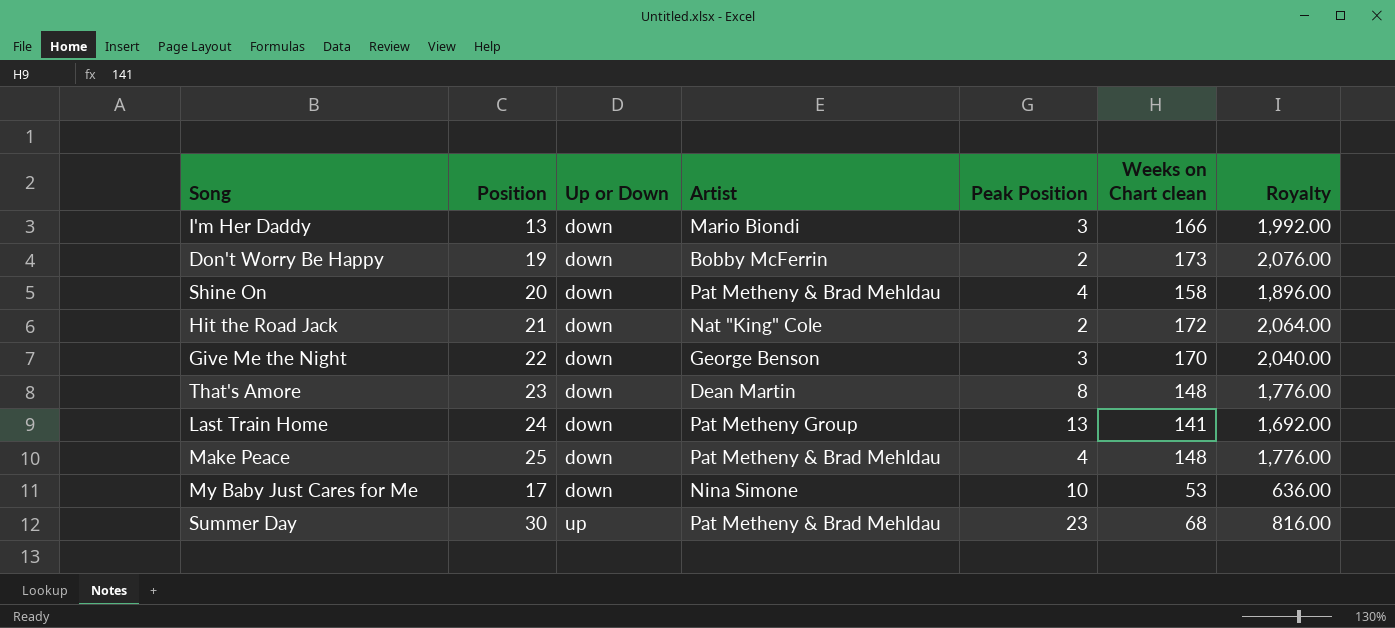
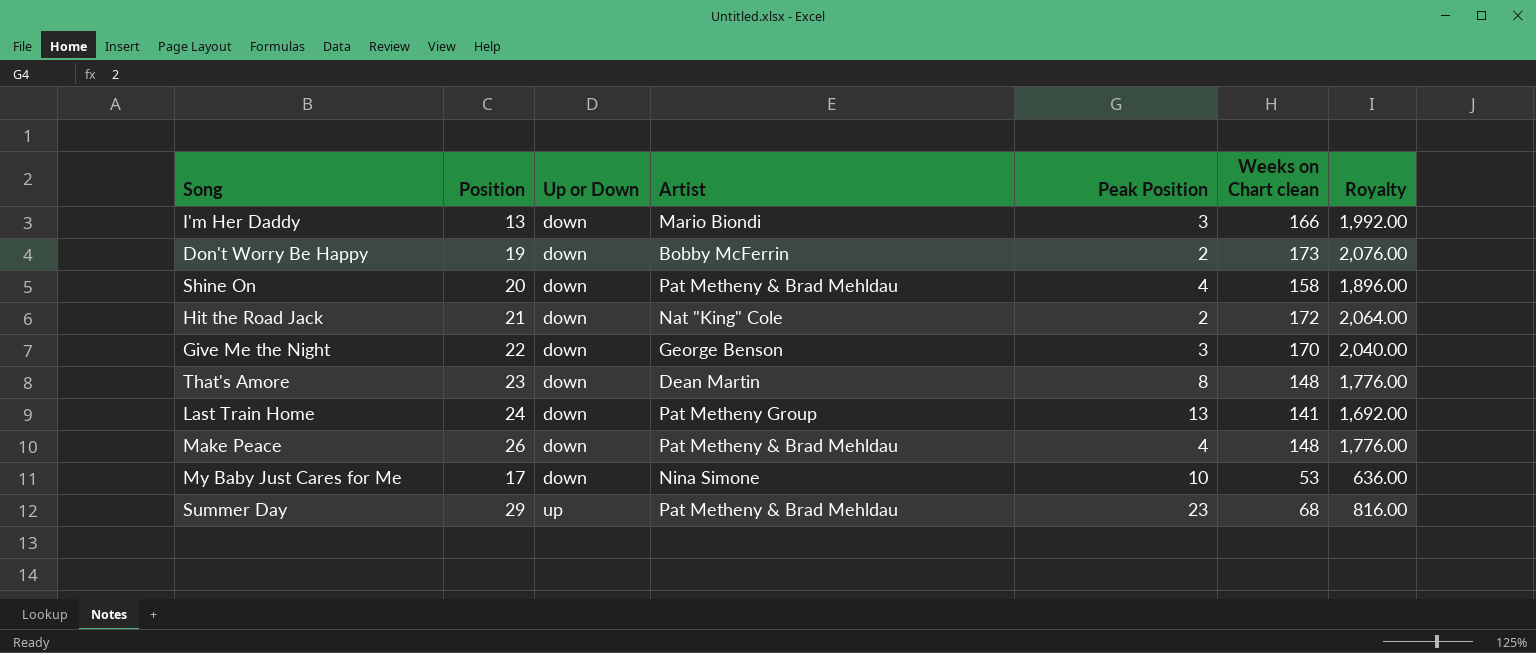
Make Peace | Position: 25 -> 26
Summer Day | Position: 30 -> 29

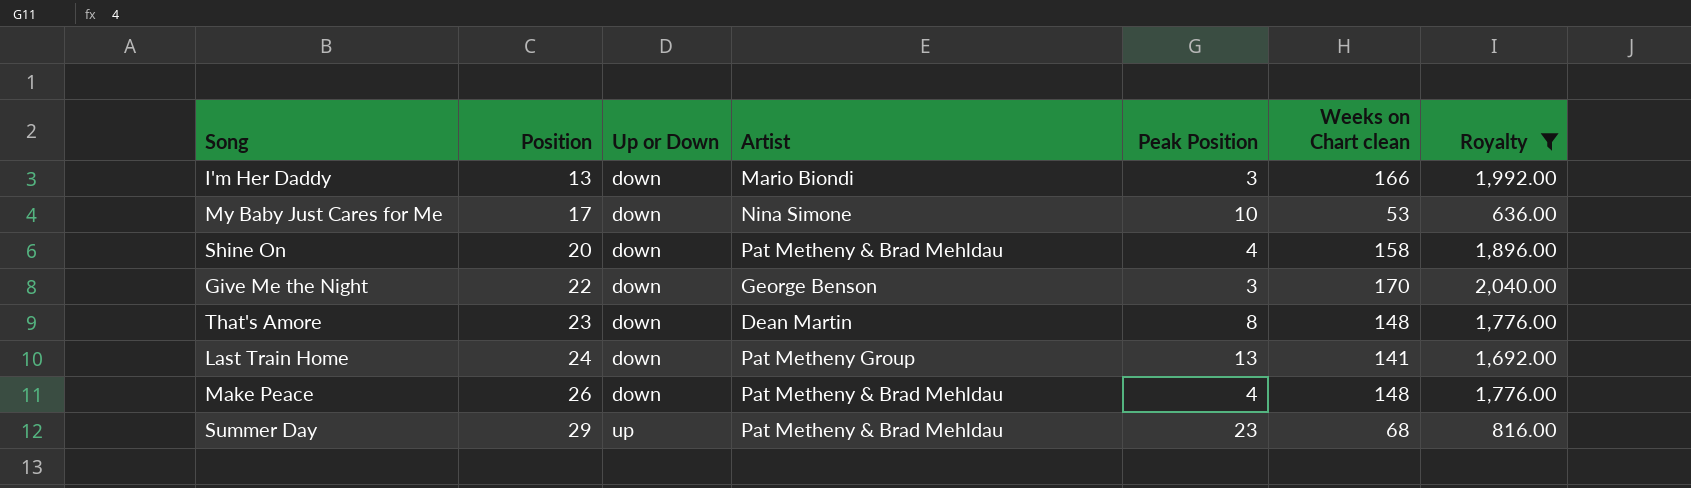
filter: none -> Royalty <= 2,040.00
row order: Up or Down ascending -> Position ascending

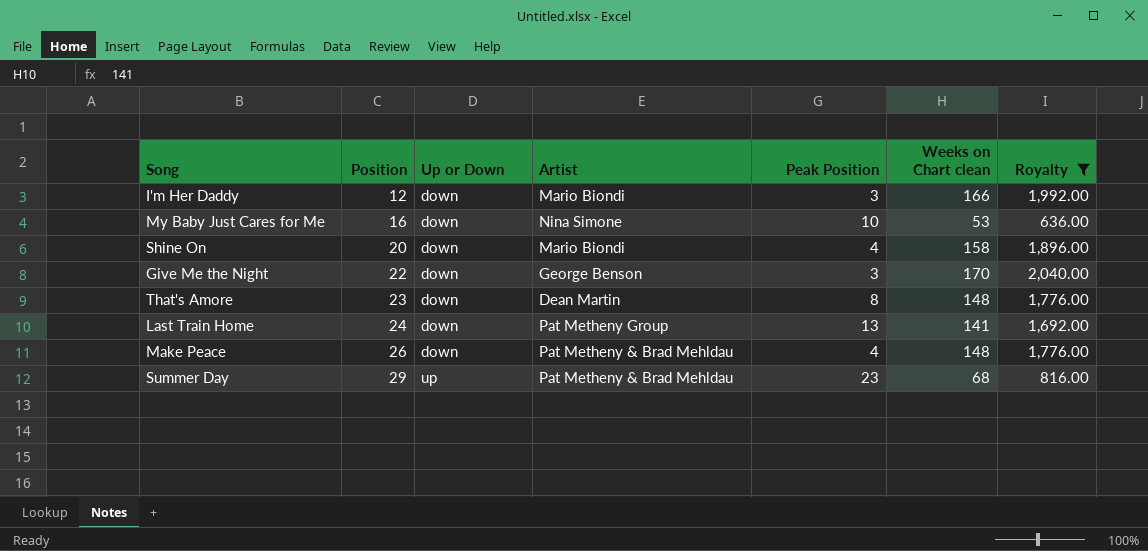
I'm Her Daddy | Position: 13 -> 12
My Baby Just Cares for Me | Position: 17 -> 16
Shine On | Artist: Pat Metheny & Brad Mehldau -> Mario Biondi

